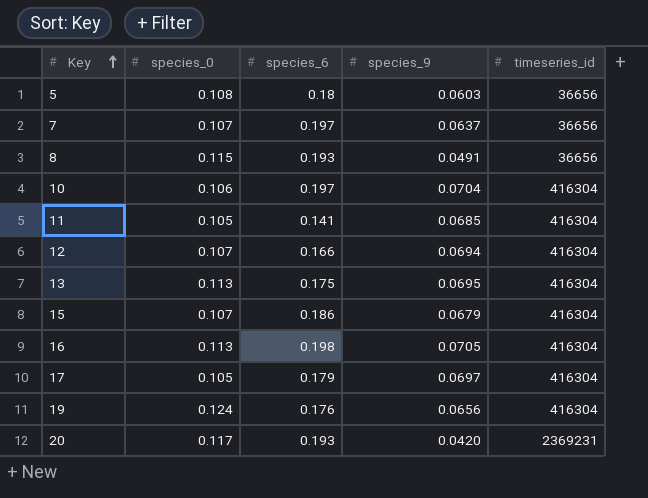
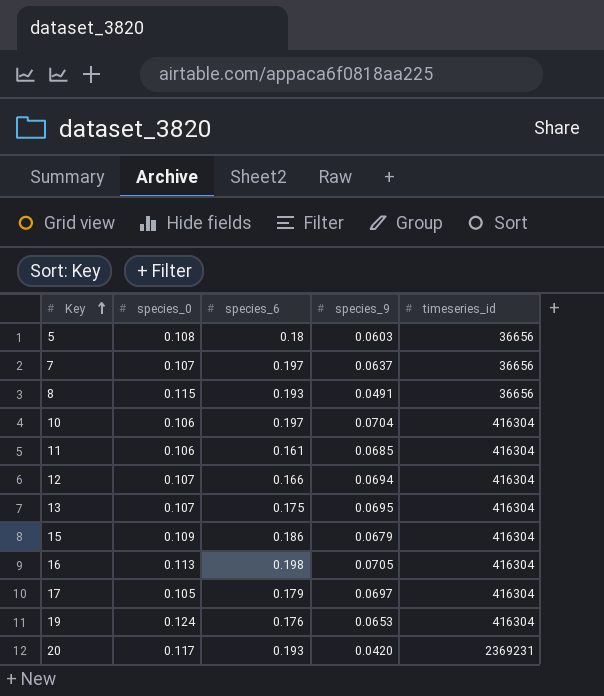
11 | species_0: 0.105 -> 0.106
11 | species_6: 0.141 -> 0.161
13 | species_0: 0.113 -> 0.107
15 | species_0: 0.107 -> 0.109
19 | species_9: 0.0656 -> 0.0653

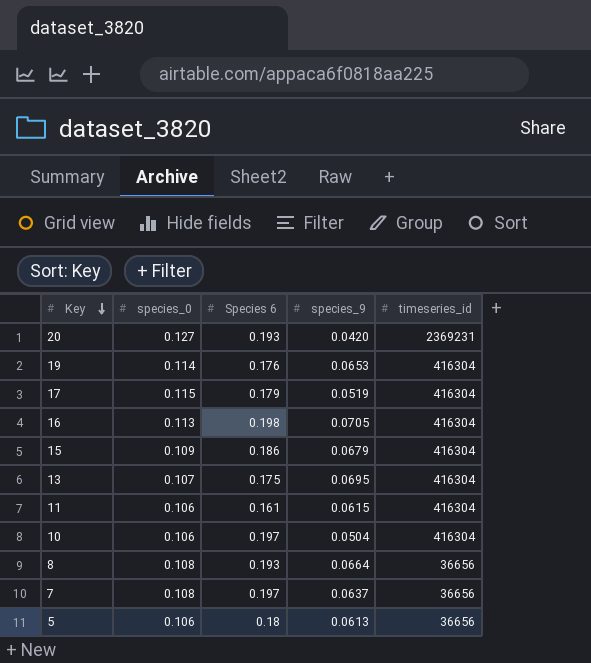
row order: Key ascending -> Key descending
column name: species_6 -> Species 6
row 12: 0.107 | 0.166 | 0.0694 | 416304 -> none
20 | species_0: 0.117 -> 0.127
19 | species_0: 0.124 -> 0.114
17 | species_0: 0.105 -> 0.115
17 | species_9: 0.0697 -> 0.0519
11 | species_9: 0.0685 -> 0.0615
10 | species_9: 0.0704 -> 0.0504
8 | species_0: 0.115 -> 0.108
8 | species_9: 0.0491 -> 0.0664
7 | species_0: 0.107 -> 0.108
5 | species_0: 0.108 -> 0.106
5 | species_9: 0.0603 -> 0.0613

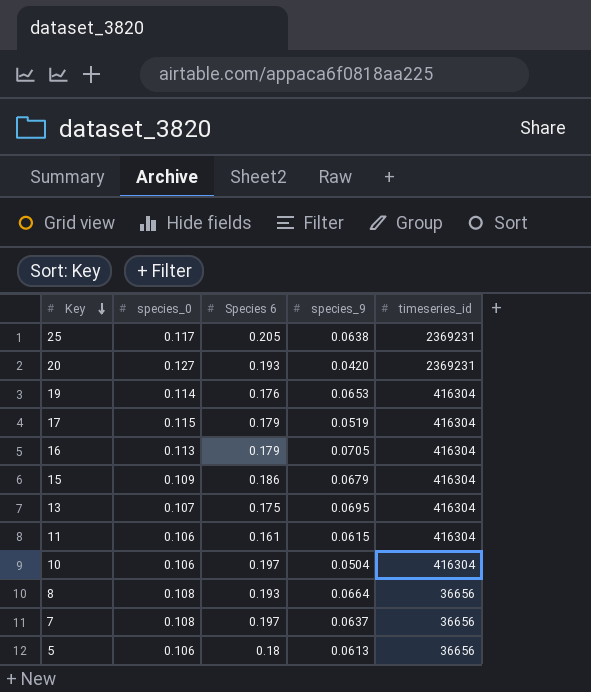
row 25: none -> 0.117 | 0.205 | 0.0638 | 2369231
16 | Species 6: 0.198 -> 0.179

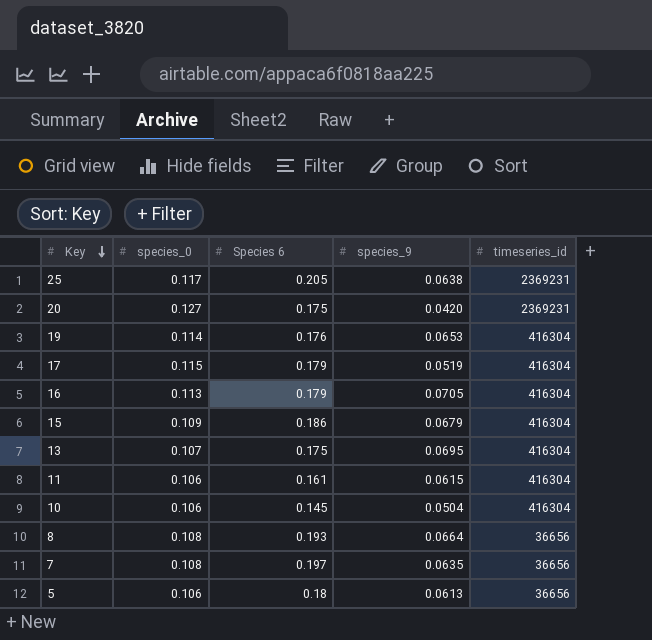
20 | Species 6: 0.193 -> 0.175
10 | Species 6: 0.197 -> 0.145
7 | species_9: 0.0637 -> 0.0635

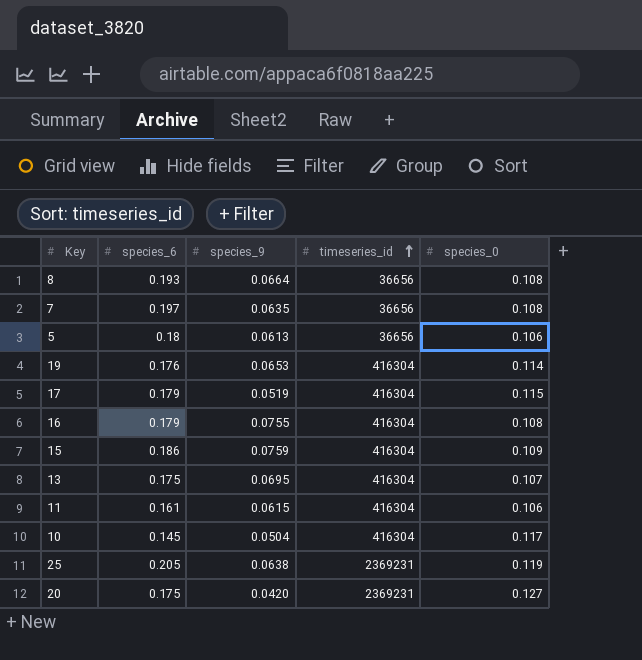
row order: Key descending -> timeseries_id ascending
column name: Species 6 -> species_6
column species_0 | position: 2 -> 5
16 | species_9: 0.0705 -> 0.0755
16 | species_0: 0.113 -> 0.108
15 | species_9: 0.0679 -> 0.0759
10 | species_0: 0.106 -> 0.117
25 | species_0: 0.117 -> 0.119

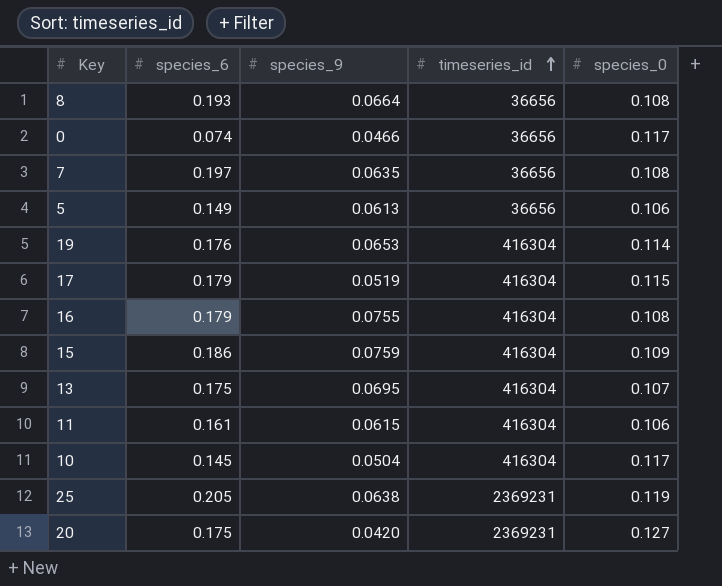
row 0: none -> 0.074 | 0.0466 | 36656 | 0.117
5 | species_6: 0.18 -> 0.149

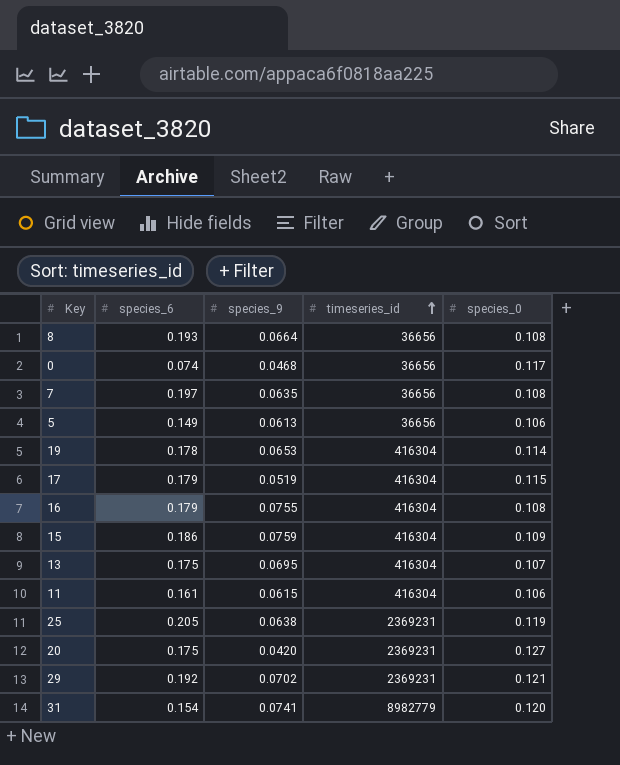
row 10: 0.145 | 0.0504 | 416304 | 0.117 -> none
0 | species_9: 0.0466 -> 0.0468
19 | species_6: 0.176 -> 0.178
row 29: none -> 0.192 | 0.0702 | 2369231 | 0.121
row 31: none -> 0.154 | 0.0741 | 8982779 | 0.120

